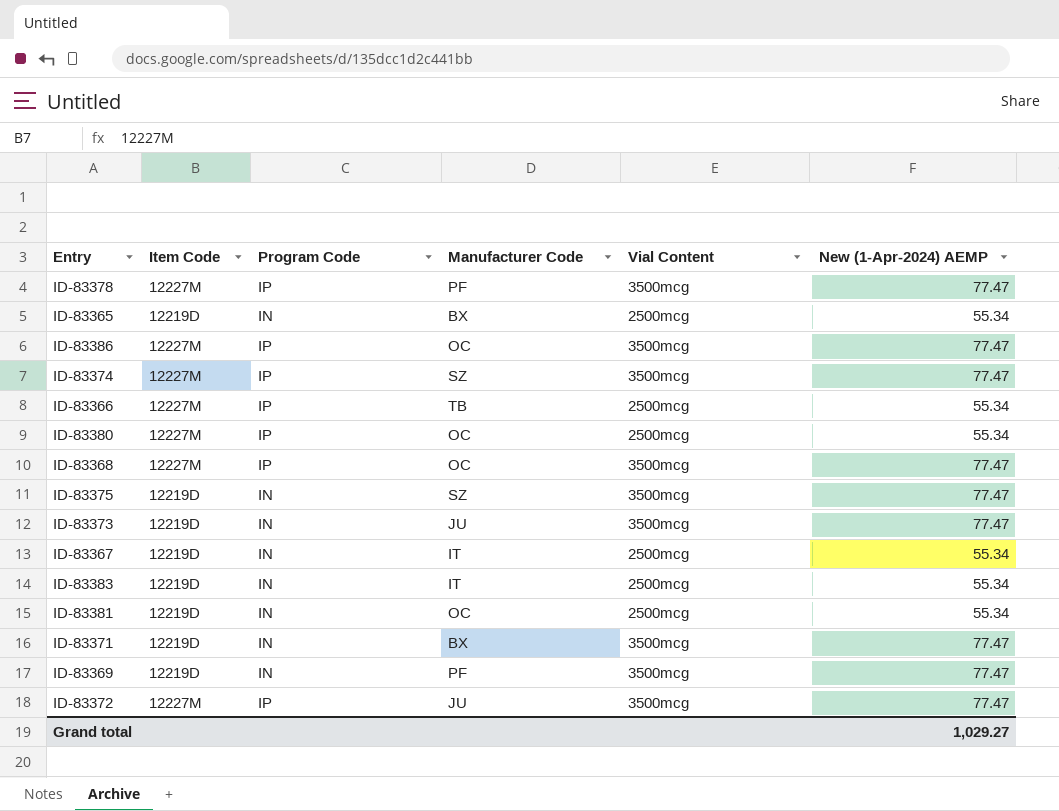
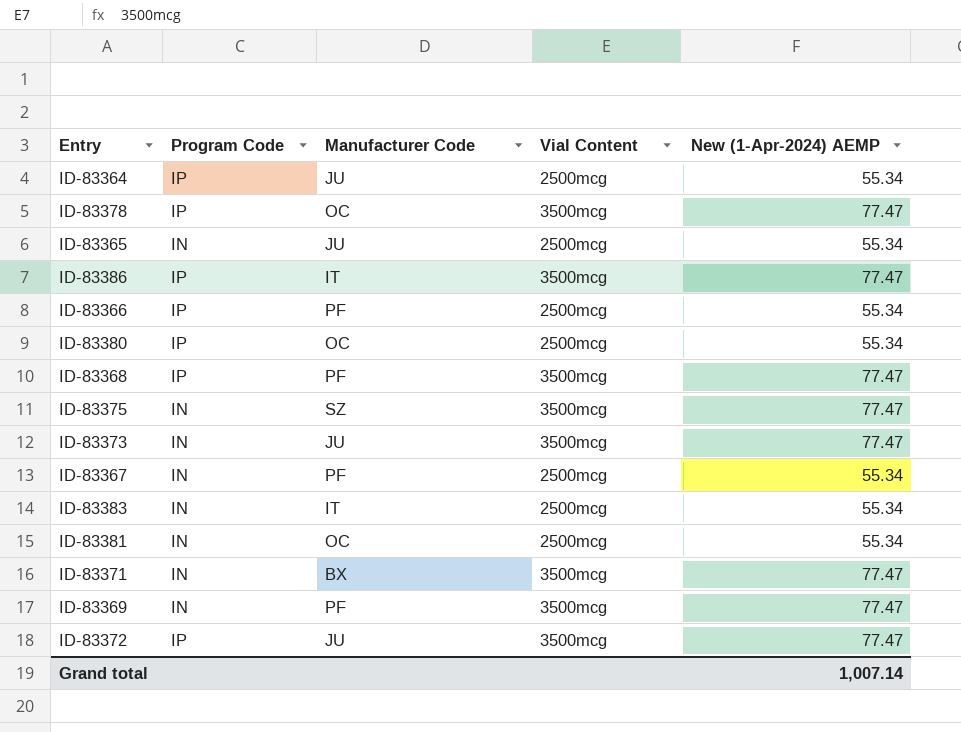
column Item Code | position: 2 -> none
row ID-83374: 12227M | IP | SZ | 3500mcg | 77.47 -> none
row ID-83364: none -> IP | JU | 2500mcg | 55.34
ID-83378 | Manufacturer Code: PF -> OC
ID-83365 | Manufacturer Code: BX -> JU
ID-83386 | Manufacturer Code: OC -> IT
ID-83366 | Manufacturer Code: TB -> PF
ID-83368 | Manufacturer Code: OC -> PF
ID-83367 | Manufacturer Code: IT -> PF
Grand total | New (1-Apr-2024) AEMP: 1,029.27 -> 1,007.14

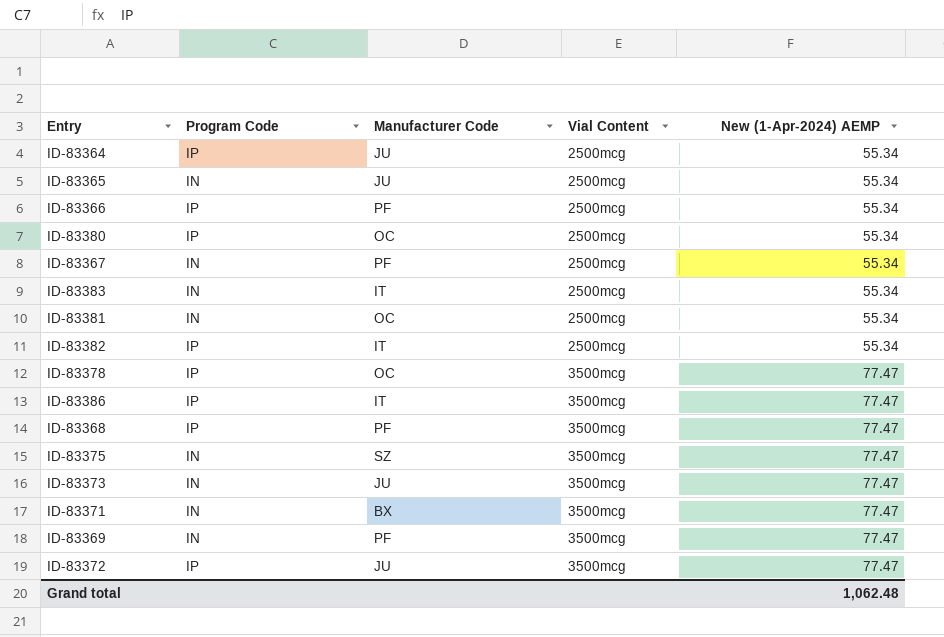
row order: none -> Vial Content ascending
row ID-83382: none -> IP | IT | 2500mcg | 55.34
Grand total | New (1-Apr-2024) AEMP: 1,007.14 -> 1,062.48

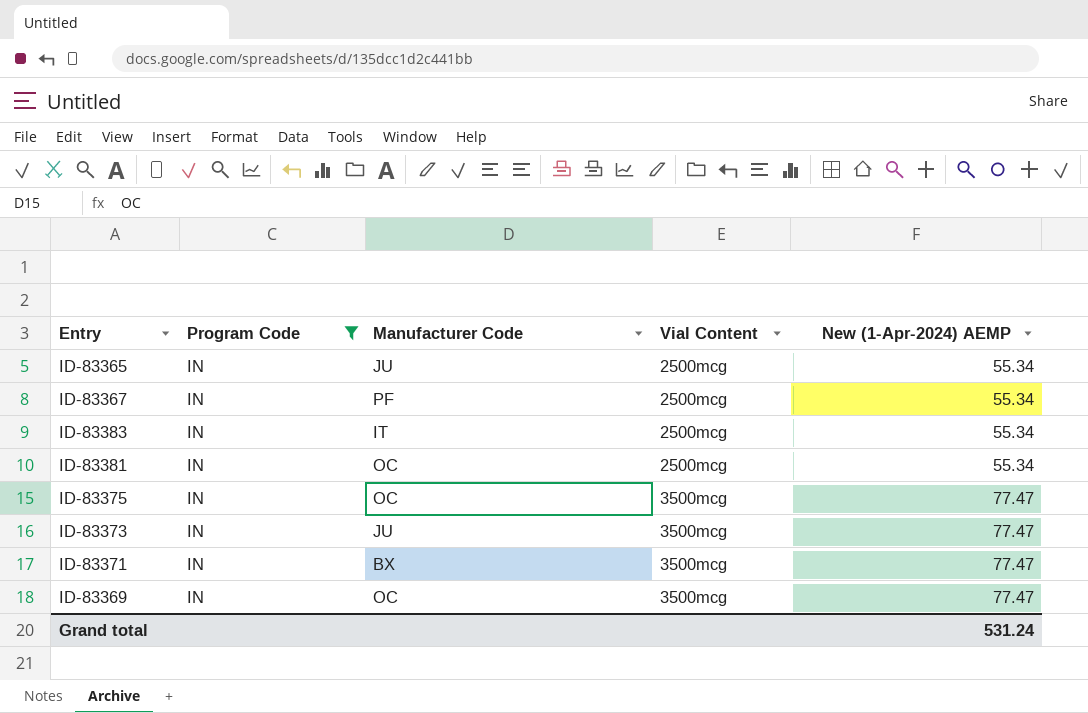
filter: none -> Program Code = IN
ID-83375 | Manufacturer Code: SZ -> OC
ID-83369 | Manufacturer Code: PF -> OC
Grand total | New (1-Apr-2024) AEMP: 1,062.48 -> 531.24

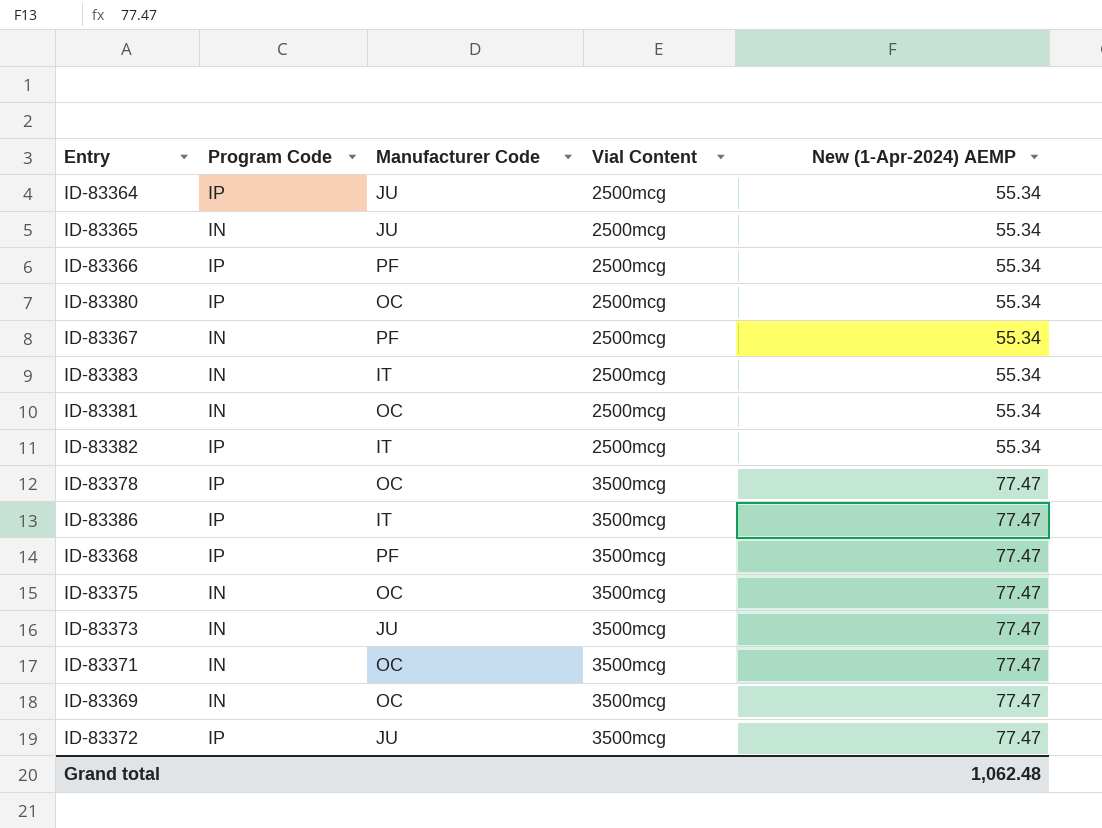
filter: Program Code = IN -> none
ID-83371 | Manufacturer Code: BX -> OC
Grand total | New (1-Apr-2024) AEMP: 531.24 -> 1,062.48

